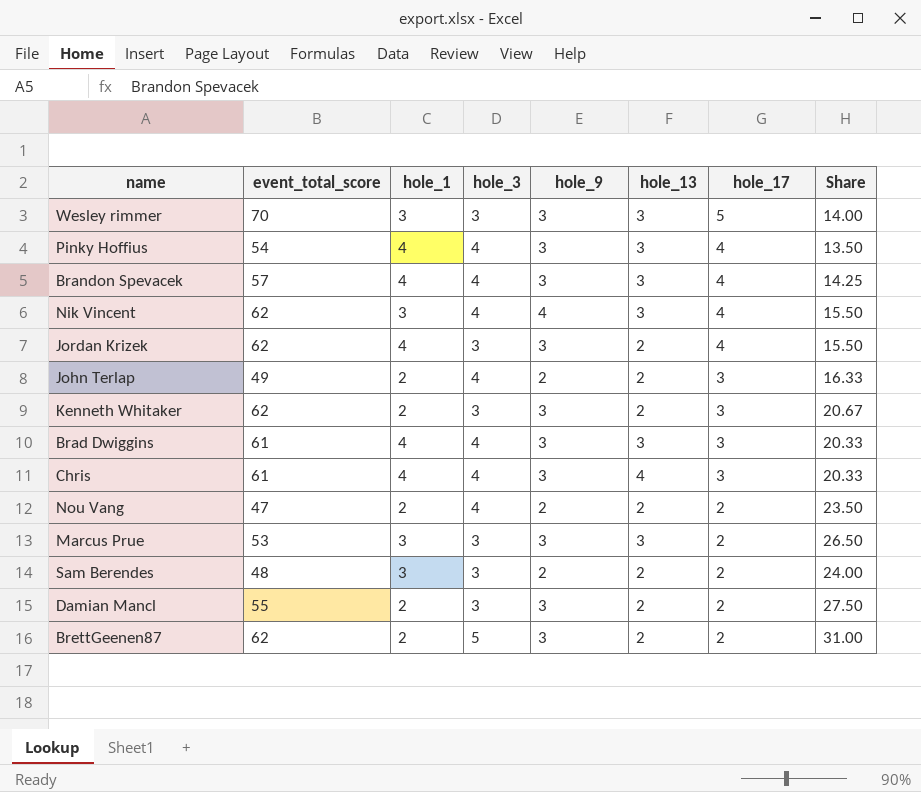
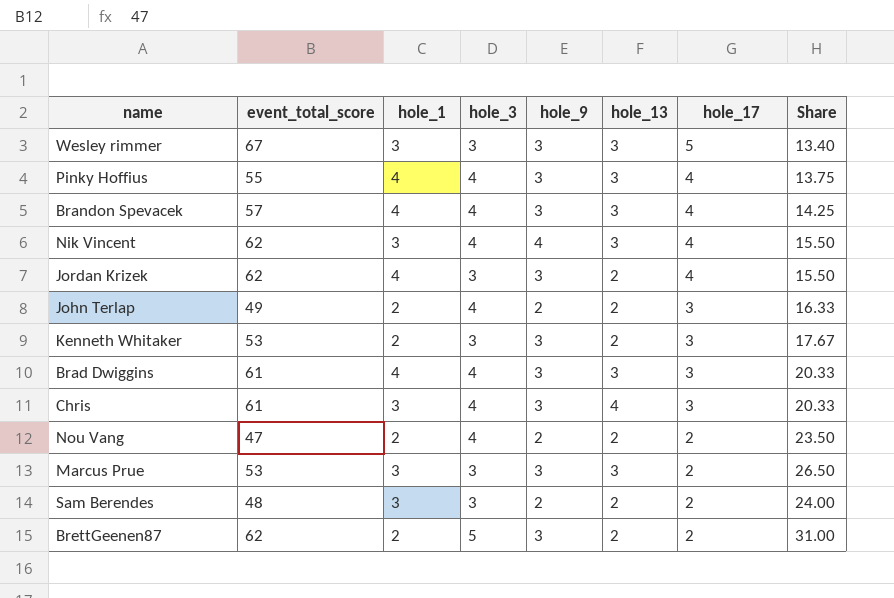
row Damian Mancl: 55 | 2 | 3 | 3 | 2 | 2 | 27.50 -> none
Wesley rimmer | event_total_score: 70 -> 67
Wesley rimmer | Share: 14.00 -> 13.40
Pinky Hoffius | event_total_score: 54 -> 55
Pinky Hoffius | Share: 13.50 -> 13.75
Kenneth Whitaker | event_total_score: 62 -> 53
Kenneth Whitaker | Share: 20.67 -> 17.67
Chris | hole_1: 4 -> 3

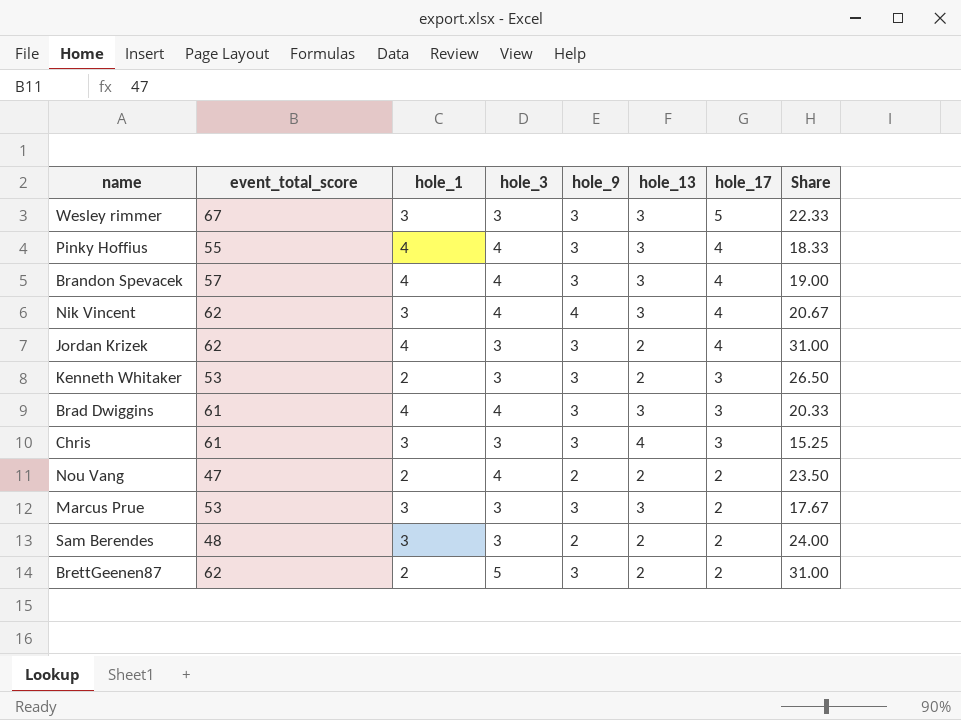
column Share | formula: [event_total_score] / [hole_17] -> [event_total_score] / [hole_13]
row John Terlap: 49 | 2 | 4 | 2 | 2 | 3 | 16.33 -> none
Chris | hole_3: 4 -> 3

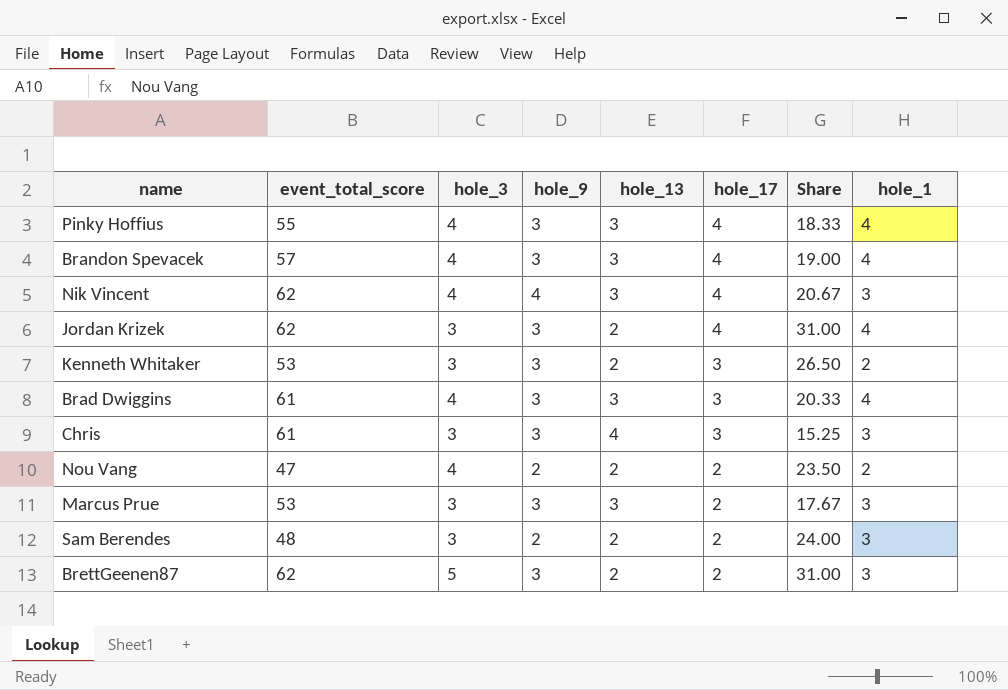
column hole_1 | position: 3 -> 8
row Wesley rimmer: 67 | 3 | 3 | 3 | 3 | 5 | 22.33 -> none
BrettGeenen87 | hole_1: 2 -> 3

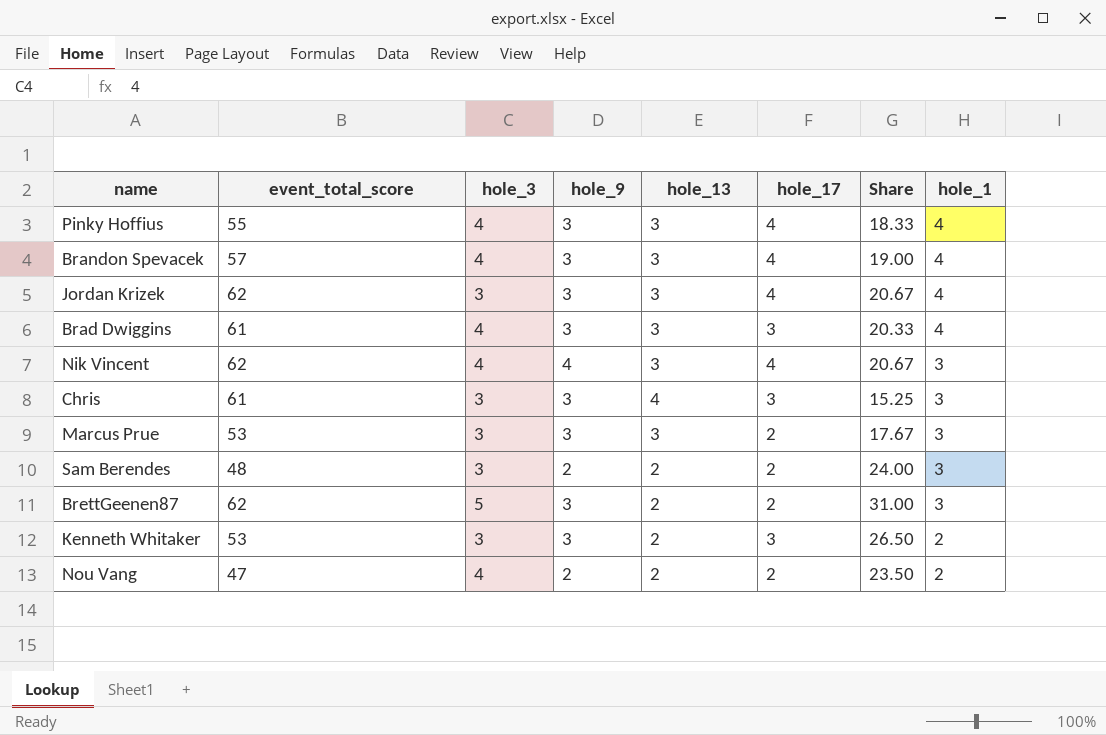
row order: hole_17 descending -> hole_1 descending
Jordan Krizek | hole_13: 2 -> 3
Jordan Krizek | Share: 31.00 -> 20.67

